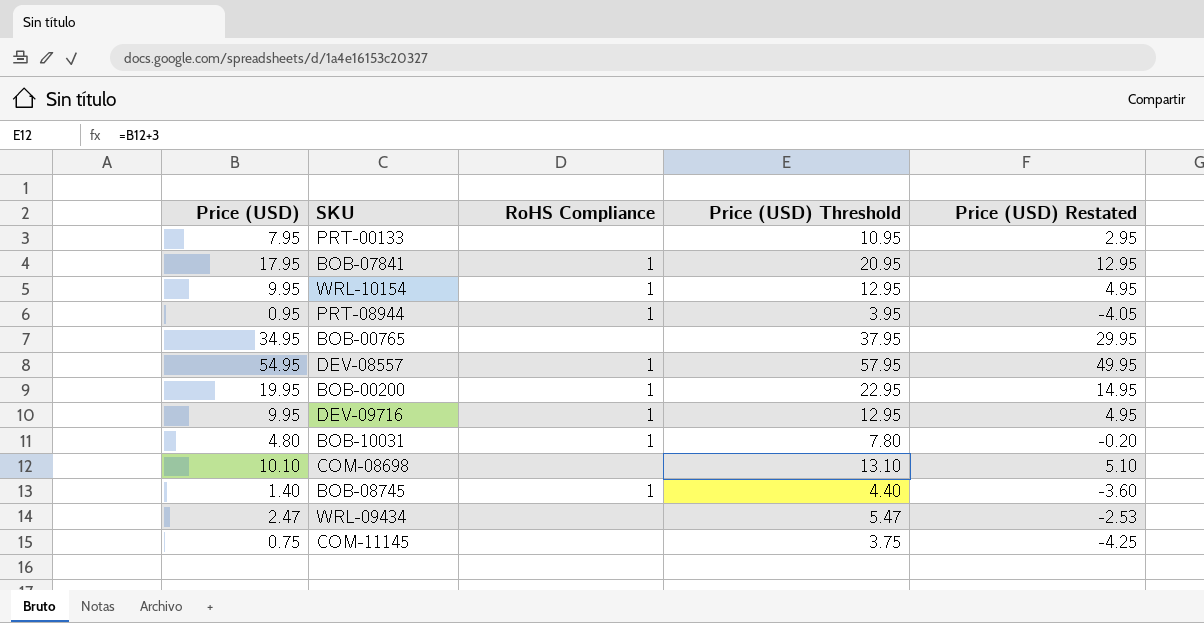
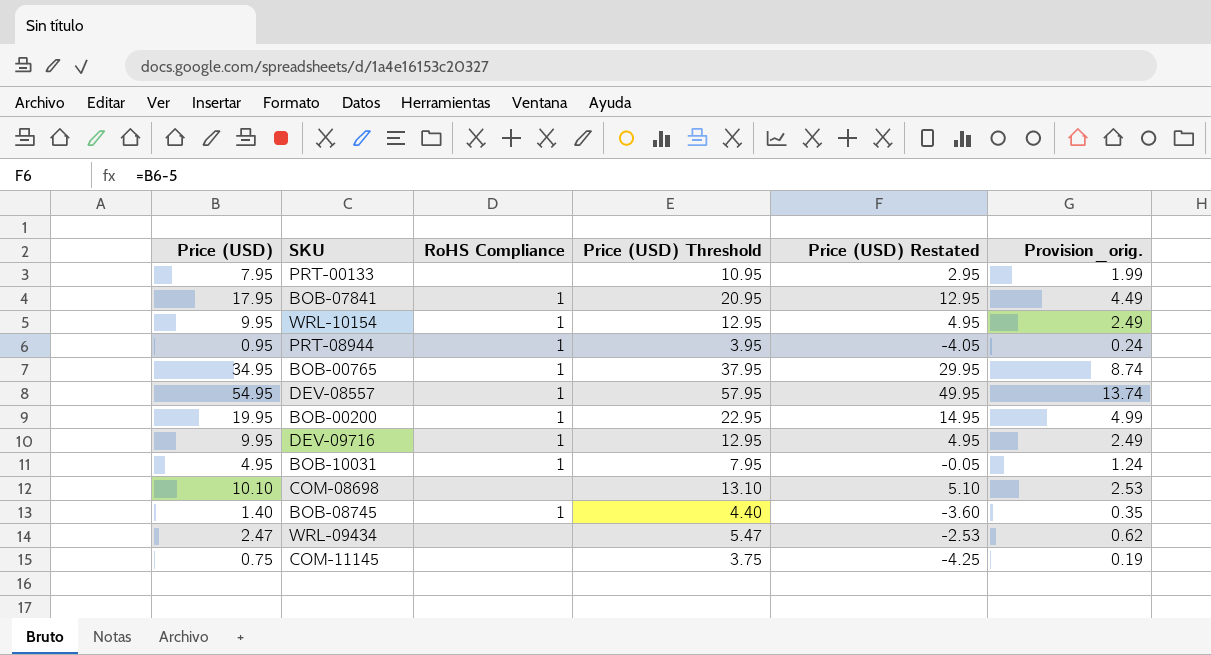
column Provision_orig. | formula: none -> [Price (USD)] * 0.25
BOB-00765 | RoHS Compliance: none -> 1
BOB-10031 | Price (USD): 4.80 -> 4.95
BOB-10031 | Price (USD) Threshold: 7.80 -> 7.95
BOB-10031 | Price (USD) Restated: -0.20 -> -0.05

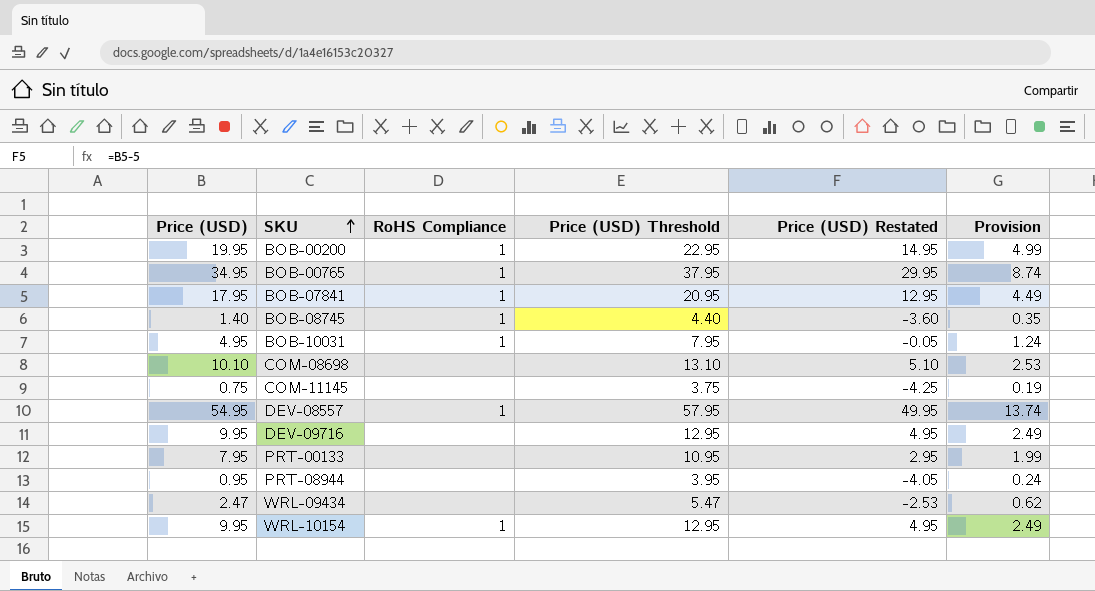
row order: none -> SKU ascending
column name: Provision_orig. -> Provision
DEV-09716 | RoHS Compliance: 1 -> none
PRT-08944 | RoHS Compliance: 1 -> none

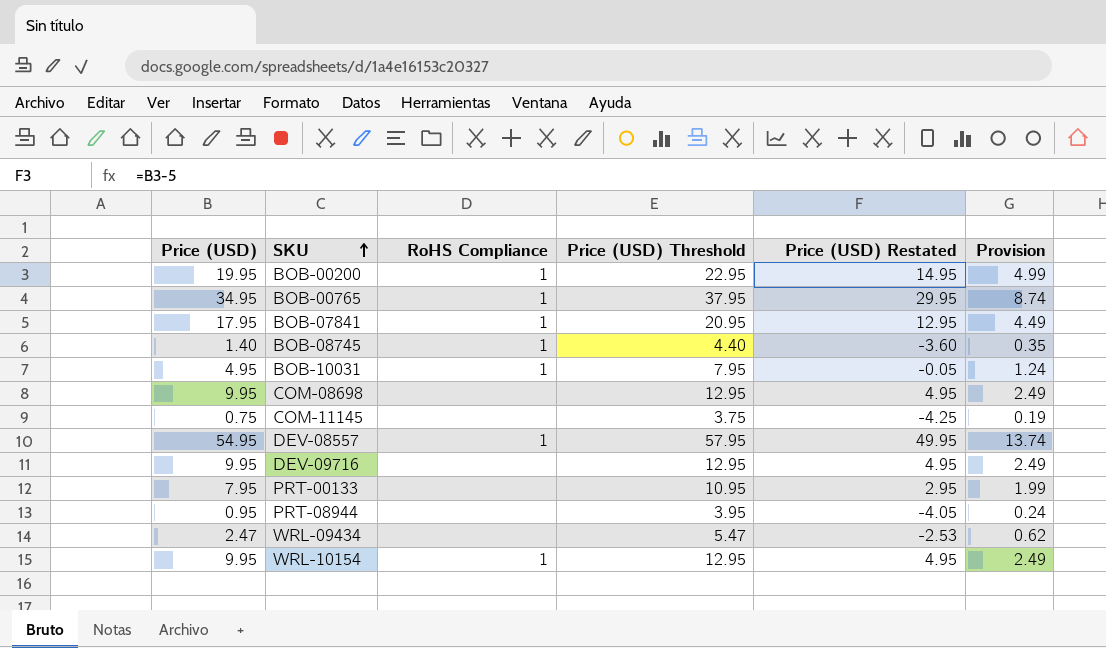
COM-08698 | Price (USD): 10.10 -> 9.95
COM-08698 | Price (USD) Threshold: 13.10 -> 12.95
COM-08698 | Price (USD) Restated: 5.10 -> 4.95
COM-08698 | Provision: 2.53 -> 2.49

